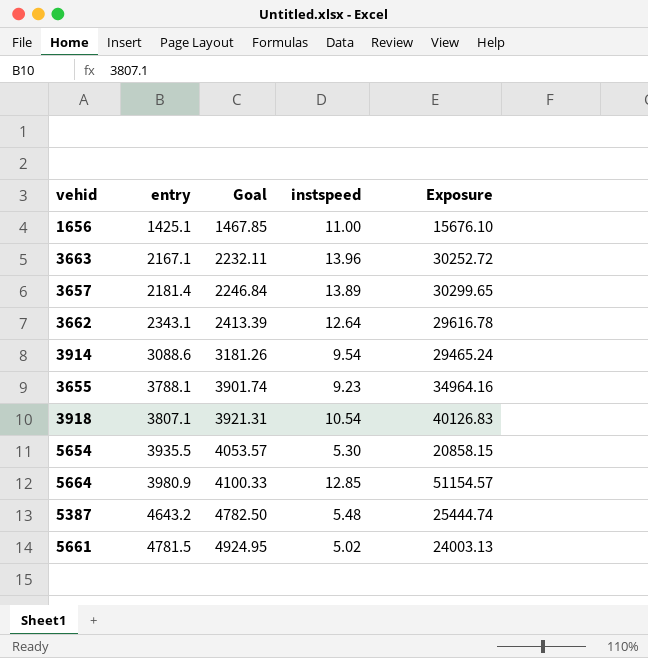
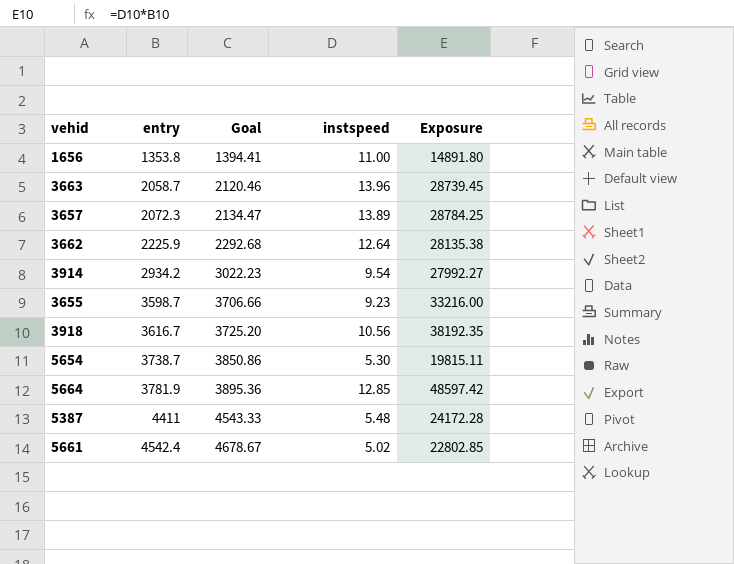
1656 | entry: 1425.1 -> 1353.8
1656 | Goal: 1467.85 -> 1394.41
1656 | Exposure: 15676.10 -> 14891.80
3663 | entry: 2167.1 -> 2058.7
3663 | Goal: 2232.11 -> 2120.46
3663 | Exposure: 30252.72 -> 28739.45
3657 | entry: 2181.4 -> 2072.3
3657 | Goal: 2246.84 -> 2134.47
3657 | Exposure: 30299.65 -> 28784.25
3662 | entry: 2343.1 -> 2225.9
3662 | Goal: 2413.39 -> 2292.68
3662 | Exposure: 29616.78 -> 28135.38
3914 | entry: 3088.6 -> 2934.2
3914 | Goal: 3181.26 -> 3022.23
3914 | Exposure: 29465.24 -> 27992.27
3655 | entry: 3788.1 -> 3598.7
3655 | Goal: 3901.74 -> 3706.66
3655 | Exposure: 34964.16 -> 33216.00
3918 | entry: 3807.1 -> 3616.7
3918 | Goal: 3921.31 -> 3725.20
3918 | instspeed: 10.54 -> 10.56
3918 | Exposure: 40126.83 -> 38192.35
5654 | entry: 3935.5 -> 3738.7
5654 | Goal: 4053.57 -> 3850.86
5654 | Exposure: 20858.15 -> 19815.11
5664 | entry: 3980.9 -> 3781.9
5664 | Goal: 4100.33 -> 3895.36
5664 | Exposure: 51154.57 -> 48597.42
5387 | entry: 4643.2 -> 4411
5387 | Goal: 4782.50 -> 4543.33
5387 | Exposure: 25444.74 -> 24172.28
5661 | entry: 4781.5 -> 4542.4
5661 | Goal: 4924.95 -> 4678.67
5661 | Exposure: 24003.13 -> 22802.85

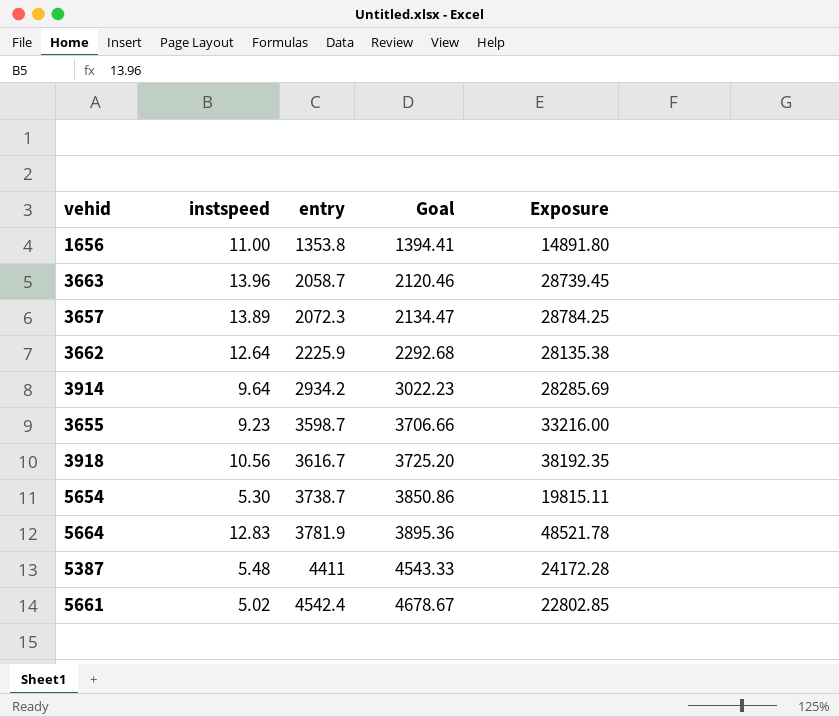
column instspeed | position: 4 -> 2
3914 | instspeed: 9.54 -> 9.64
3914 | Exposure: 27992.27 -> 28285.69
5664 | instspeed: 12.85 -> 12.83
5664 | Exposure: 48597.42 -> 48521.78

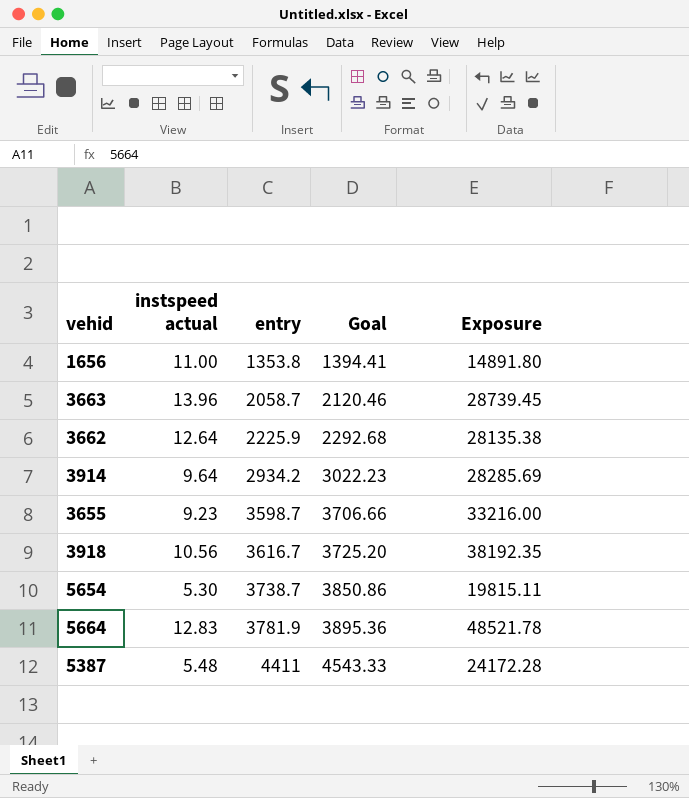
column name: instspeed -> instspeed actual
row 3657: 13.89 | 2072.3 | 2134.47 | 28784.25 -> none
row 5661: 5.02 | 4542.4 | 4678.67 | 22802.85 -> none

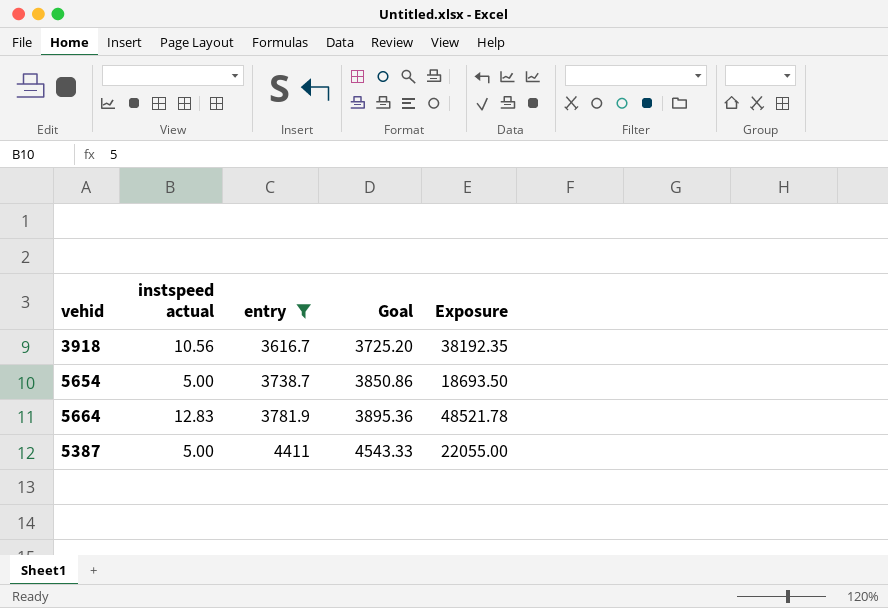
filter: none -> entry >= 3616.7
5654 | instspeed actual: 5.30 -> 5.00
5654 | Exposure: 19815.11 -> 18693.50
5387 | instspeed actual: 5.48 -> 5.00
5387 | Exposure: 24172.28 -> 22055.00

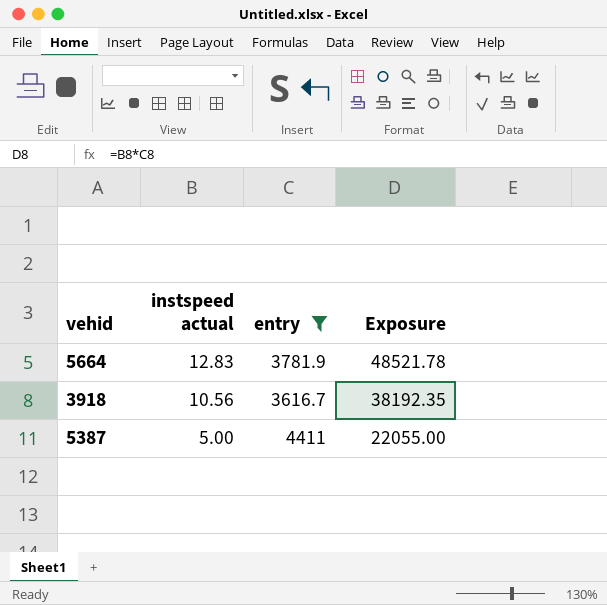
row order: entry ascending -> instspeed actual descending
column Goal | formula: [entry] * 1.03 -> none
row 5654: 5.00 | 3738.7 | 3850.86 | 18693.50 -> none

